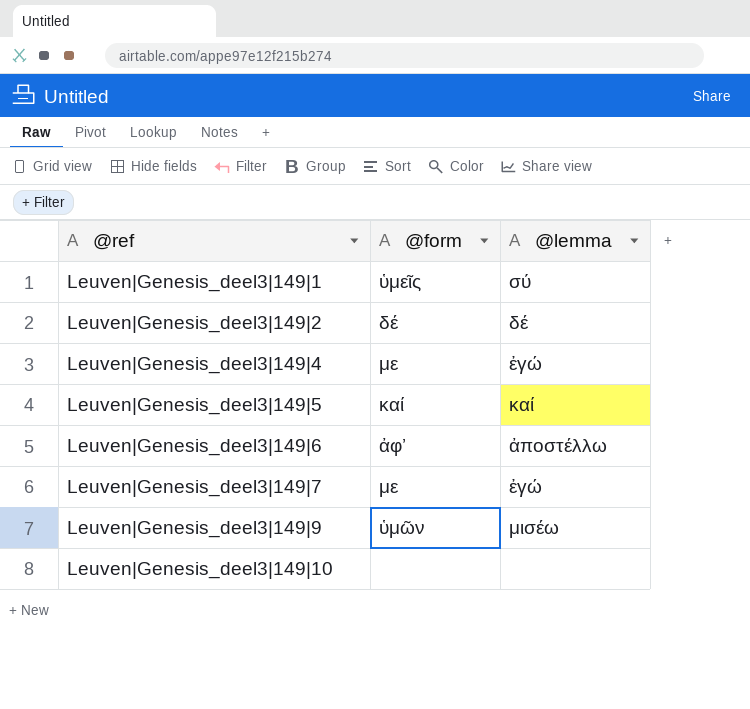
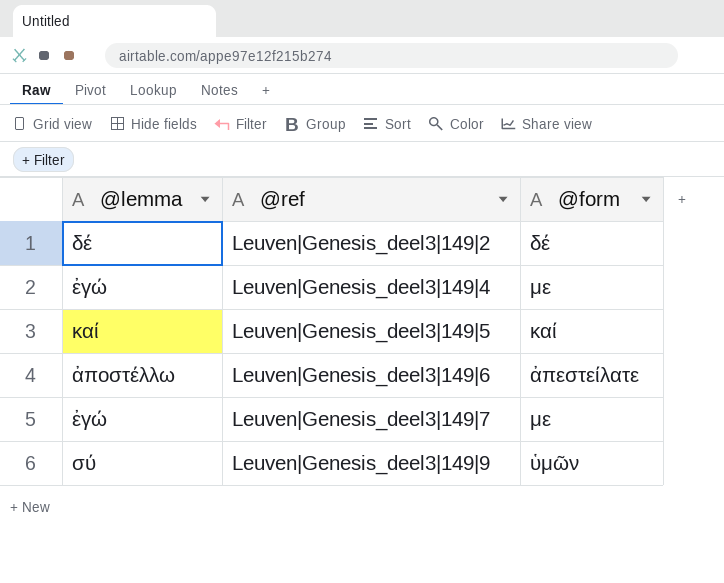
column @lemma | position: 3 -> 1
row Leuven|Genesis_deel3|149|1: ὑμεῖς | σύ -> none
row Leuven|Genesis_deel3|149|10: none | none -> none
Leuven|Genesis_deel3|149|6 | @form: ἀφʼ -> ἀπεστείλατε
Leuven|Genesis_deel3|149|9 | @lemma: μισέω -> σύ

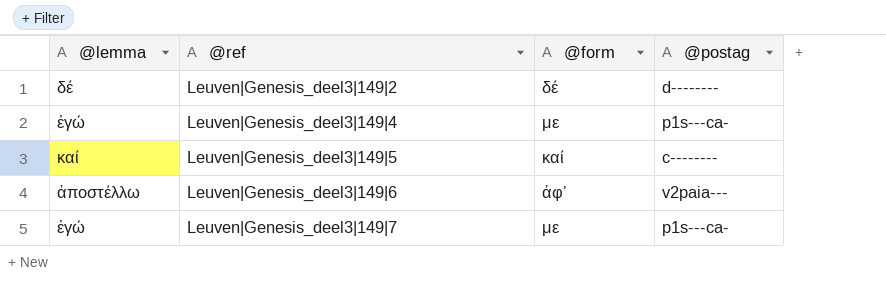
column @postag | position: none -> 4
row Leuven|Genesis_deel3|149|9: σύ | ὑμῶν -> none
Leuven|Genesis_deel3|149|6 | @form: ἀπεστείλατε -> ἀφʼ

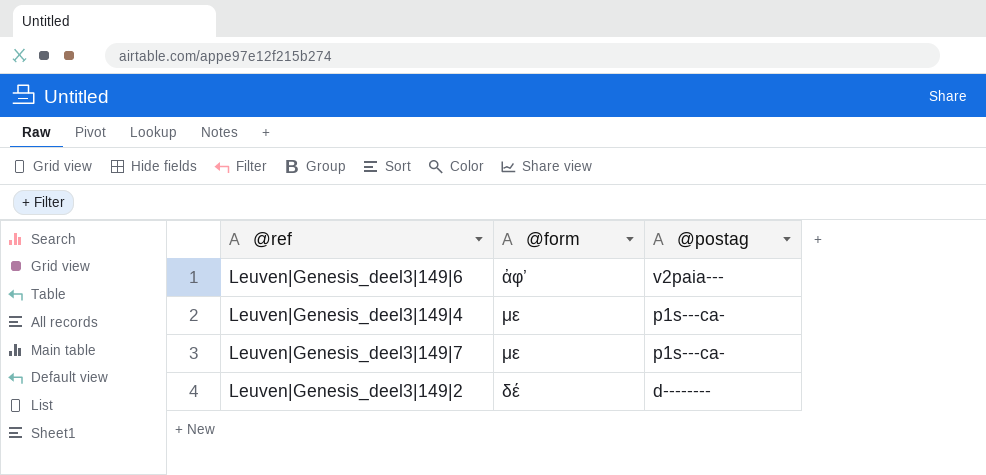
row order: @ref ascending -> @postag descending
column @lemma | position: 1 -> none
row Leuven|Genesis_deel3|149|5: καί | καί | c-------- -> none

